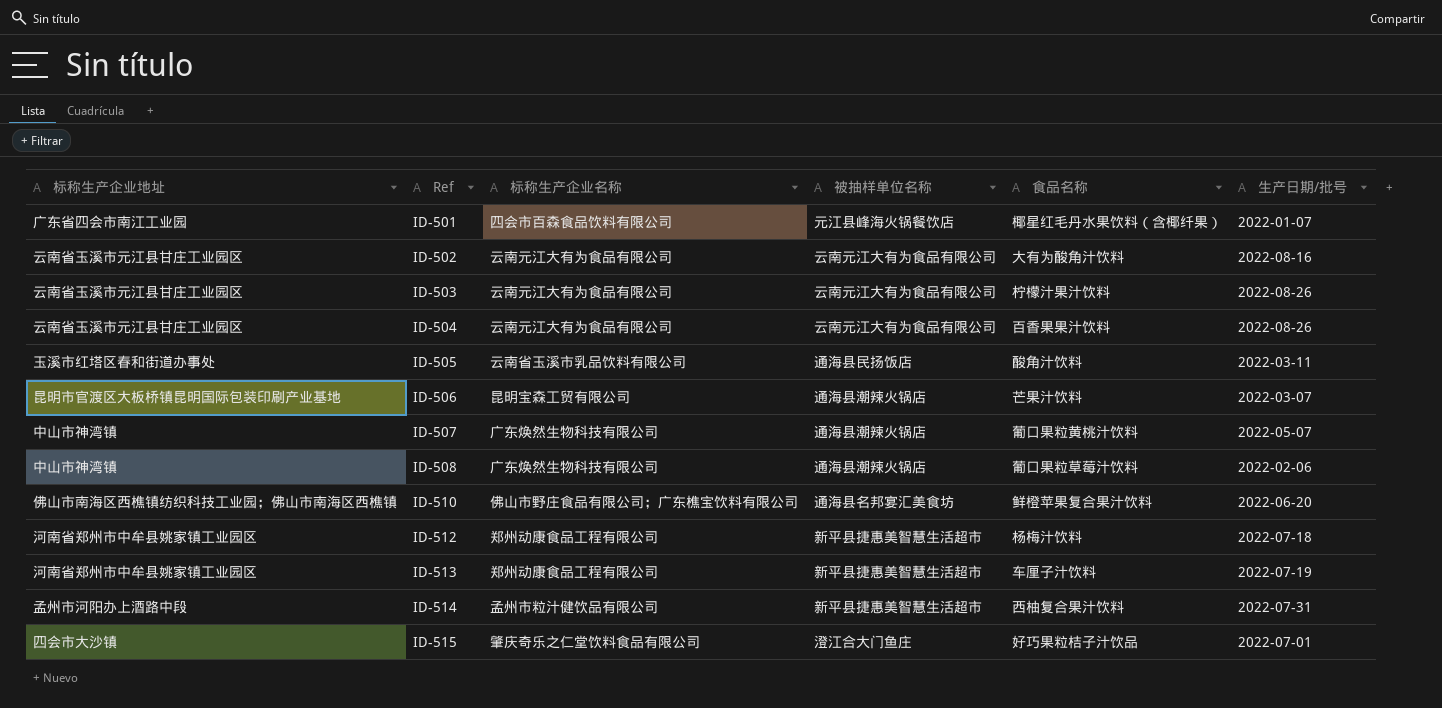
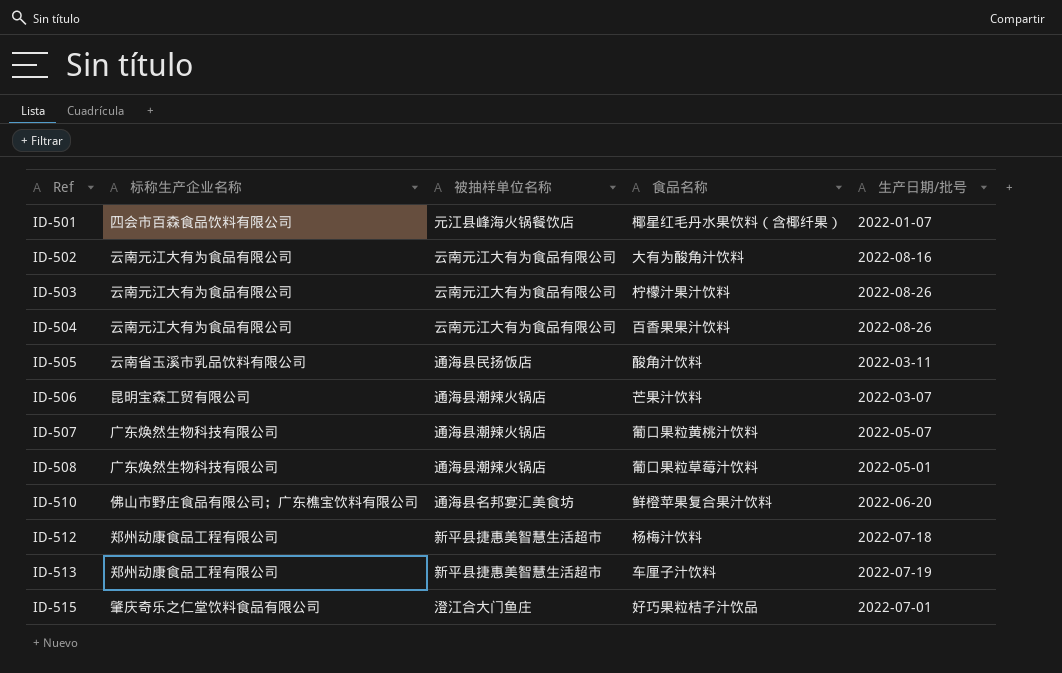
column 标称生产企业地址 | position: 1 -> none
row ID-514: 孟州市河阳办上酒路中段 | 孟州市粒汁健饮品有限公司 | 新平县捷惠美智慧生活超市 | 西柚复合果汁饮料 | 2022-07-31 -> none
ID-508 | 生产日期/批号: 2022-02-06 -> 2022-05-01

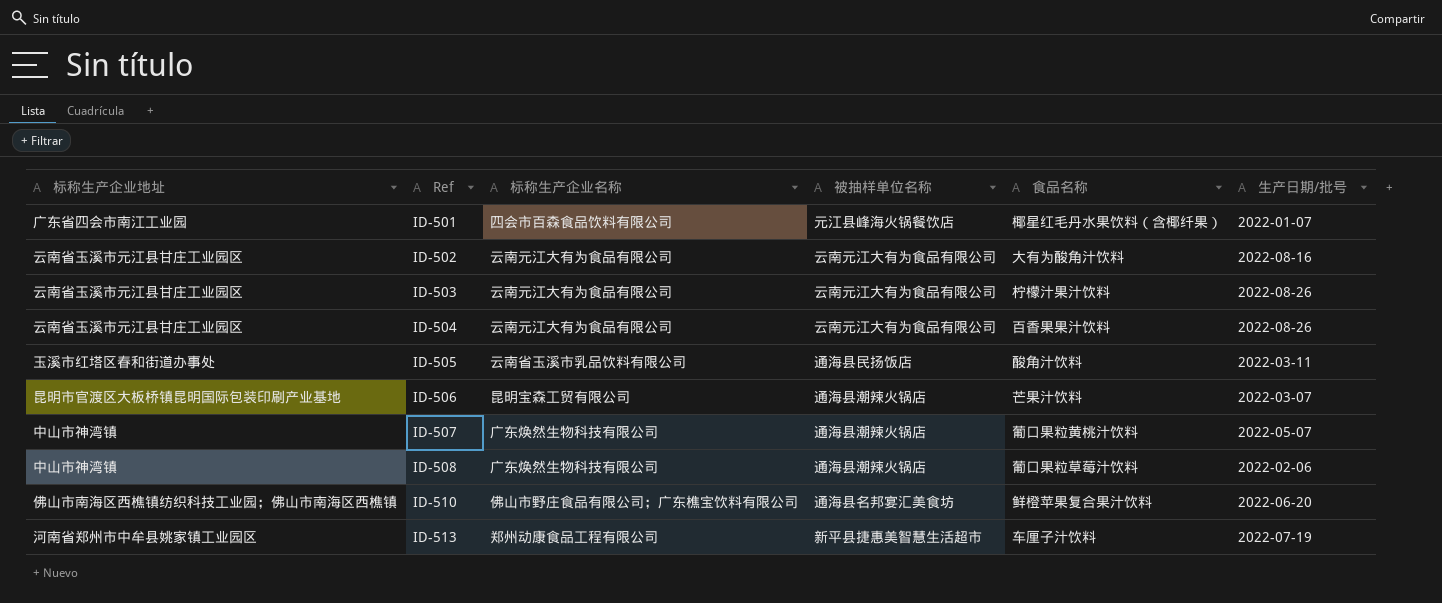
column 标称生产企业地址 | position: none -> 1
row ID-512: 郑州动康食品工程有限公司 | 新平县捷惠美智慧生活超市 | 杨梅汁饮料 | 2022-07-18 -> none
row ID-515: 肇庆奇乐之仁堂饮料食品有限公司 | 澄江合大门鱼庄 | 好巧果粒桔子汁饮品 | 2022-07-01 -> none
ID-508 | 生产日期/批号: 2022-05-01 -> 2022-02-06

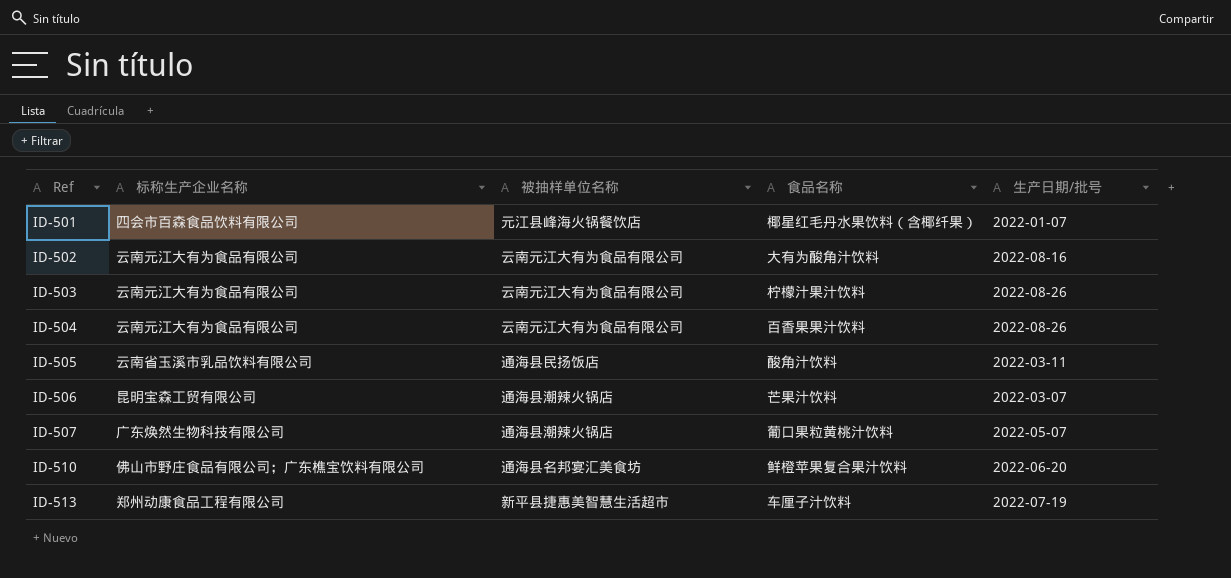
column 标称生产企业地址 | position: 1 -> none
row ID-508: 中山市神湾镇 | 广东焕然生物科技有限公司 | 通海县潮辣火锅店 | 葡口果粒草莓汁饮料 | 2022-02-06 -> none

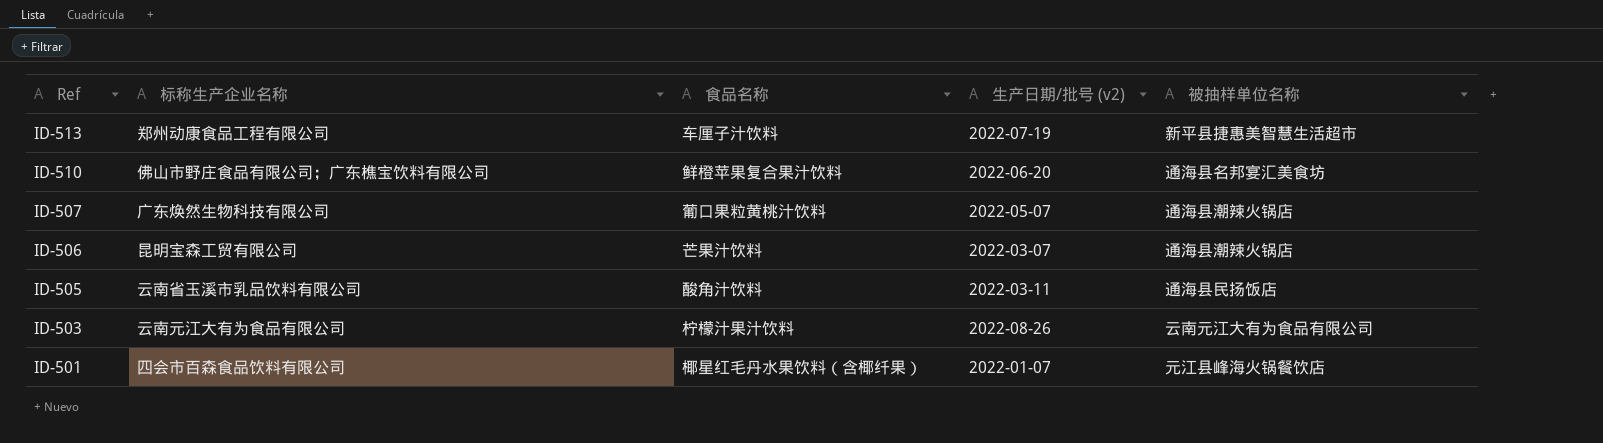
row order: Ref ascending -> Ref descending
column name: 生产日期/批号 -> 生产日期/批号 (v2)
column 被抽样单位名称 | position: 3 -> 5
row ID-502: 云南元江大有为食品有限公司 | 云南元江大有为食品有限公司 | 大有为酸角汁饮料 | 2022-08-16 -> none
row ID-504: 云南元江大有为食品有限公司 | 云南元江大有为食品有限公司 | 百香果果汁饮料 | 2022-08-26 -> none

